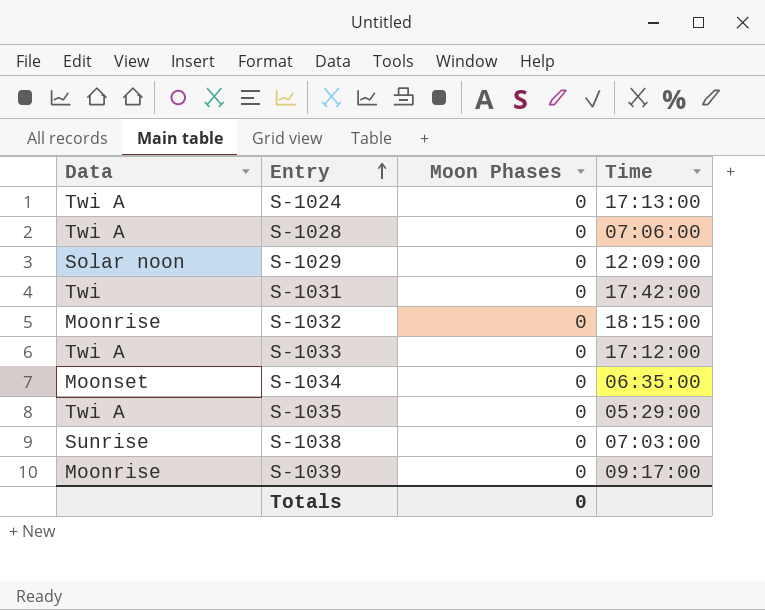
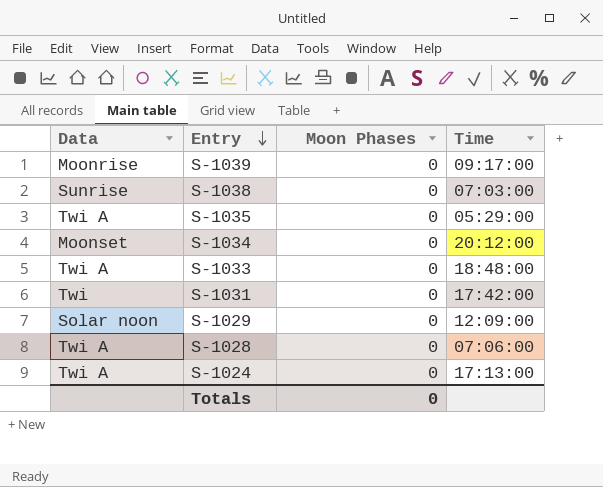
row order: Entry ascending -> Entry descending
row S-1032: Moonrise | 0 | 18:15:00 -> none
S-1034 | Time: 06:35:00 -> 20:12:00
S-1033 | Time: 17:12:00 -> 18:48:00

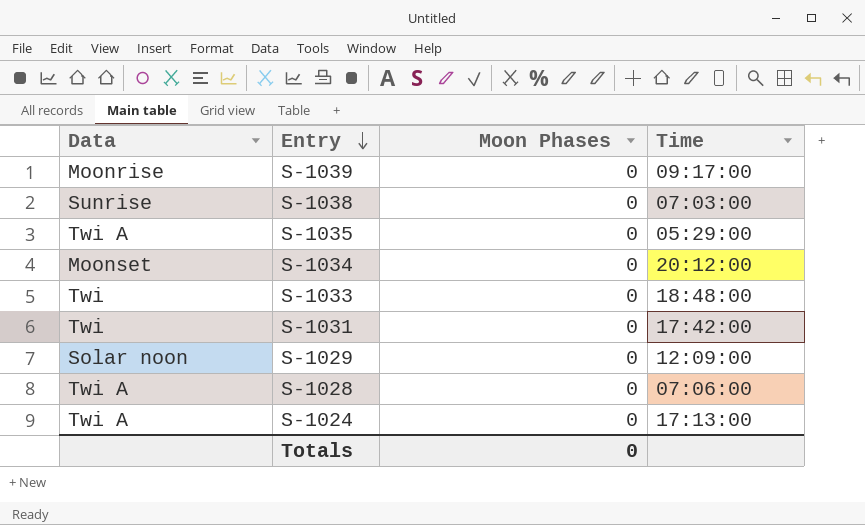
S-1033 | Data: Twi A -> Twi

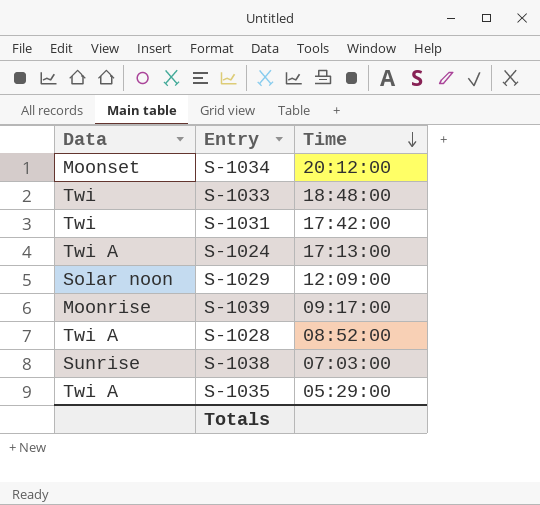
row order: Entry descending -> Time descending
column Moon Phases | position: 3 -> none
S-1028 | Time: 07:06:00 -> 08:52:00

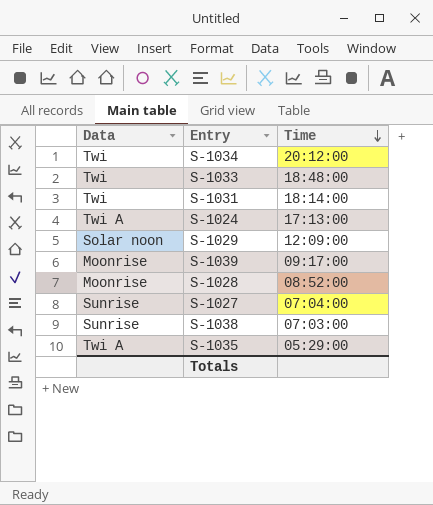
S-1034 | Data: Moonset -> Twi
S-1031 | Time: 17:42:00 -> 18:14:00
S-1028 | Data: Twi A -> Moonrise
row S-1027: none -> Sunrise | 07:04:00

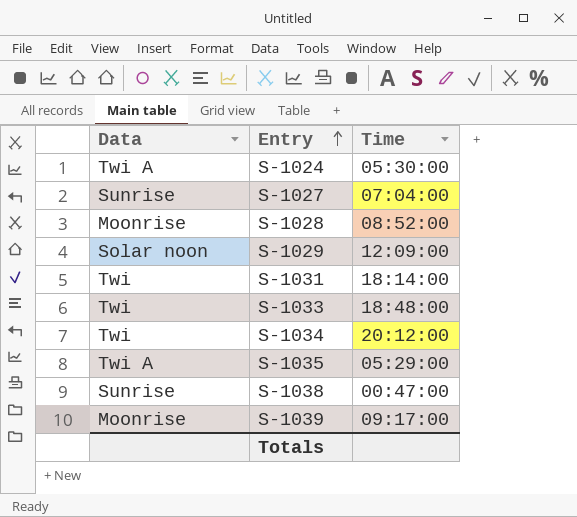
row order: Time descending -> Entry ascending
S-1024 | Time: 17:13:00 -> 05:30:00
S-1038 | Time: 07:03:00 -> 00:47:00

